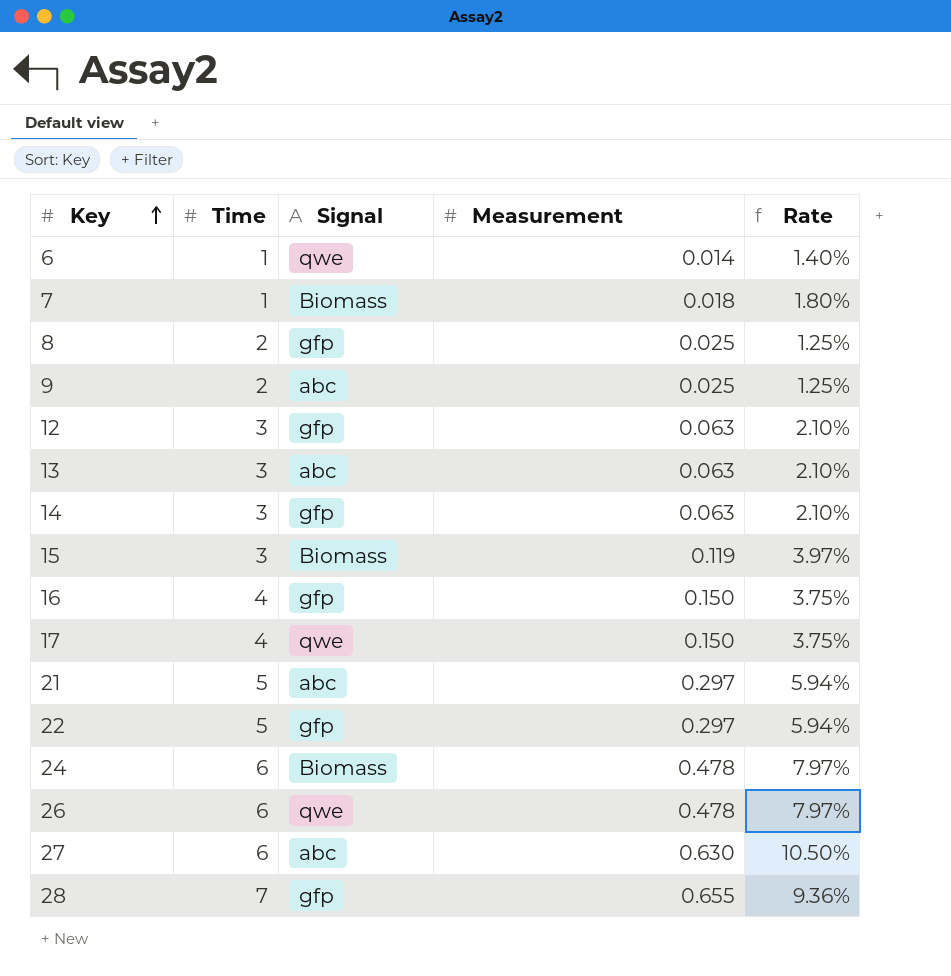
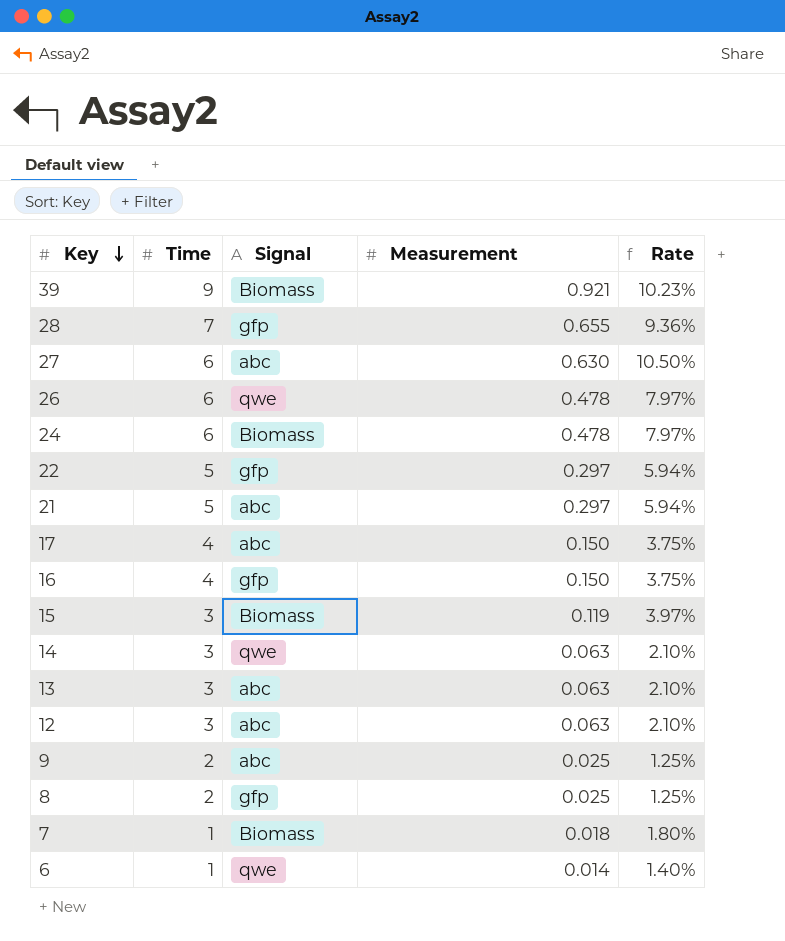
row order: Key ascending -> Key descending
row 39: none -> 9 | Biomass | 0.921 | 10.23%
17 | Signal: qwe -> abc
14 | Signal: gfp -> qwe
12 | Signal: gfp -> abc

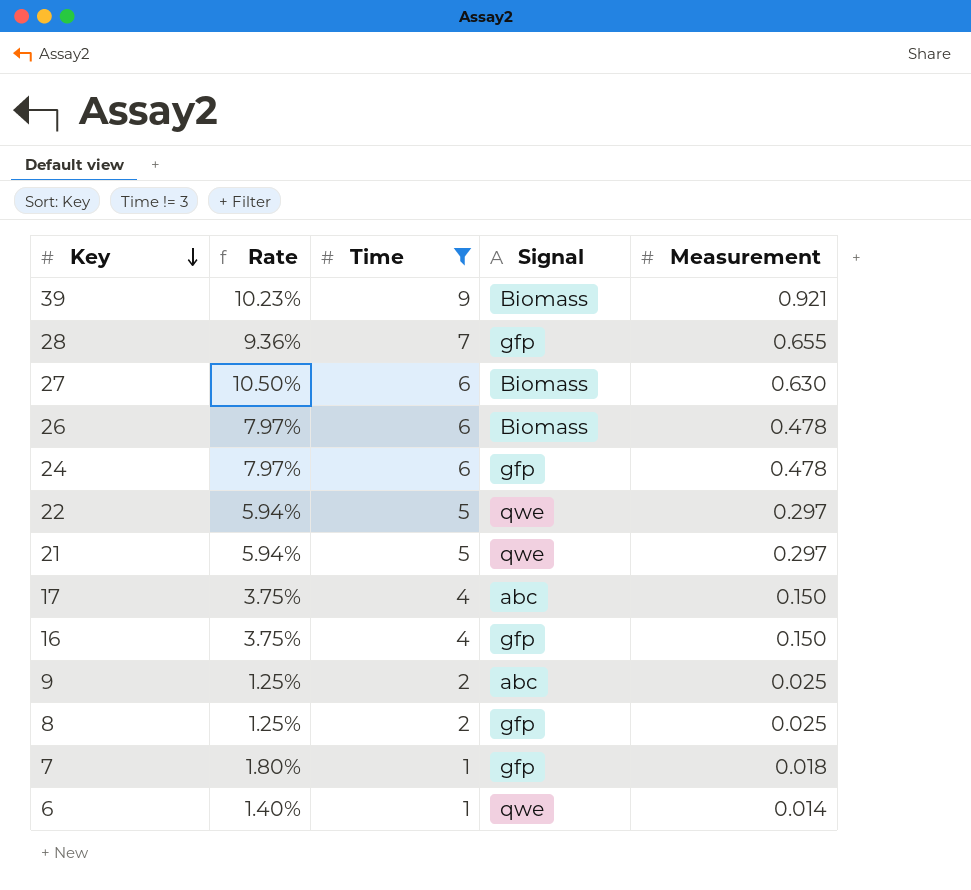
filter: none -> Time != 3
column Rate | position: 5 -> 2
27 | Signal: abc -> Biomass
26 | Signal: qwe -> Biomass
24 | Signal: Biomass -> gfp
22 | Signal: gfp -> qwe
21 | Signal: abc -> qwe
7 | Signal: Biomass -> gfp

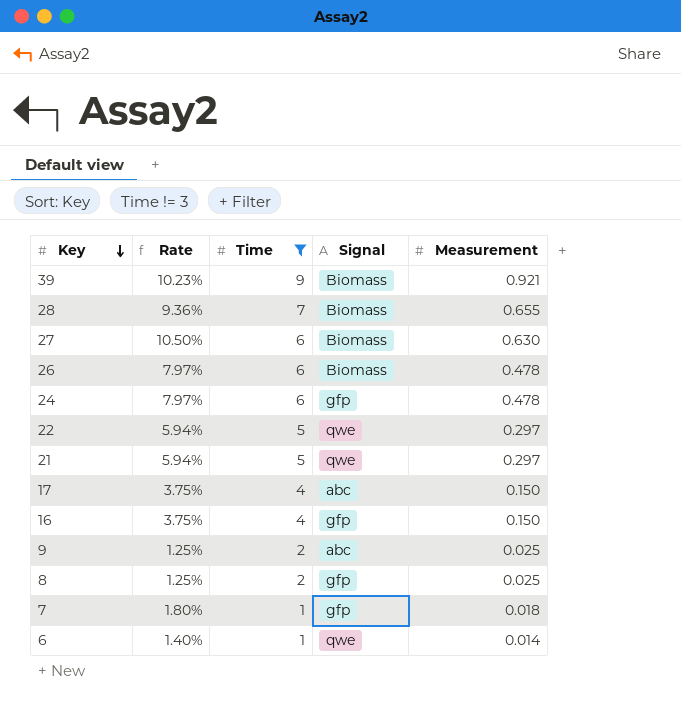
28 | Signal: gfp -> Biomass

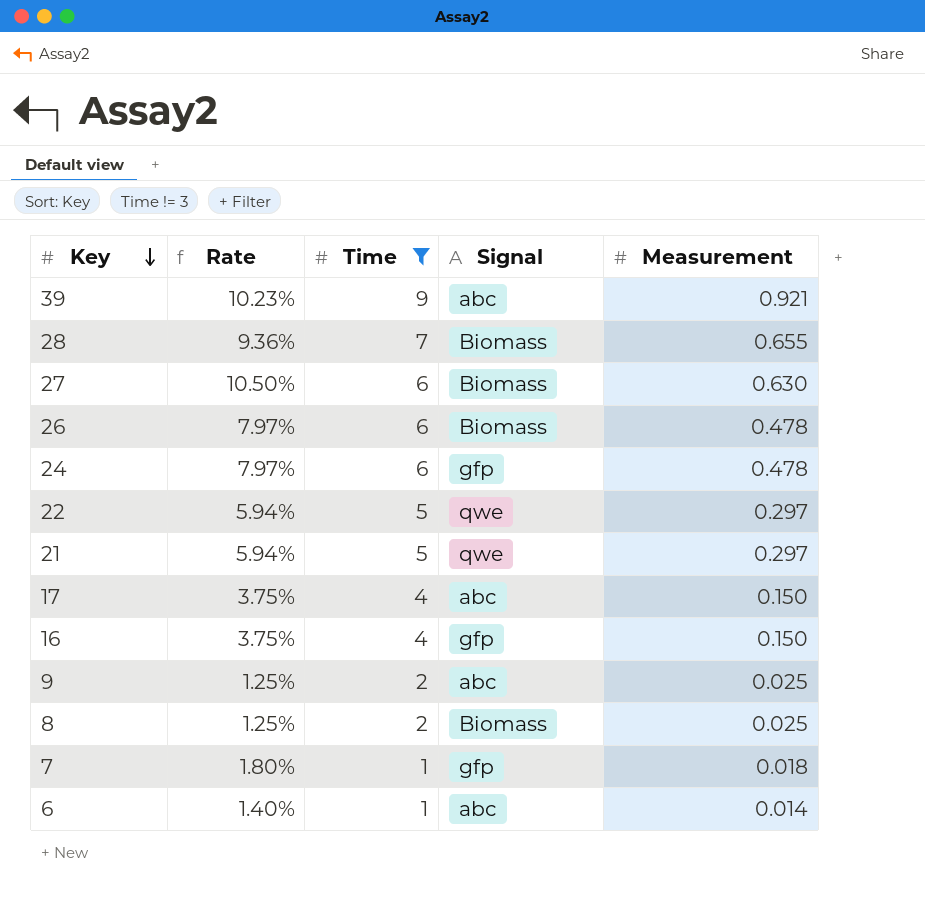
39 | Signal: Biomass -> abc
8 | Signal: gfp -> Biomass
6 | Signal: qwe -> abc

